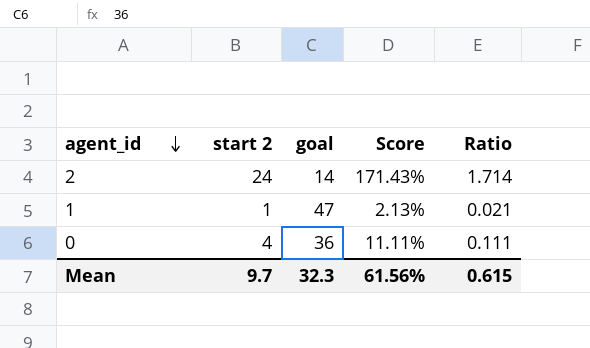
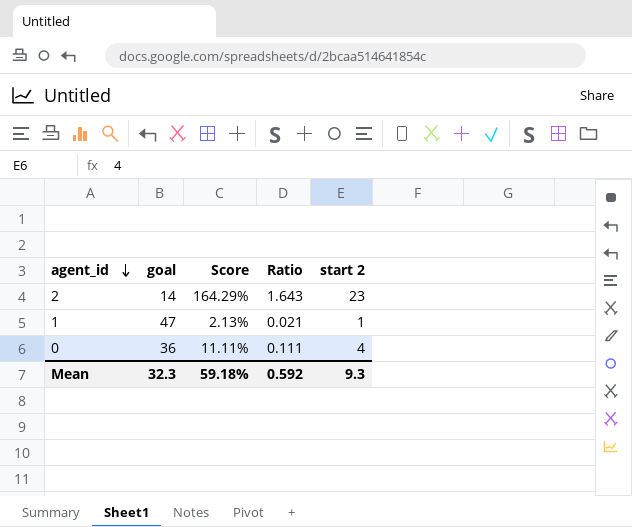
column start 2 | position: 2 -> 5
2 | Score: 171.43% -> 164.29%
2 | Ratio: 1.714 -> 1.643
2 | start 2: 24 -> 23
Mean | Score: 61.56% -> 59.18%
Mean | Ratio: 0.615 -> 0.592
Mean | start 2: 9.7 -> 9.3

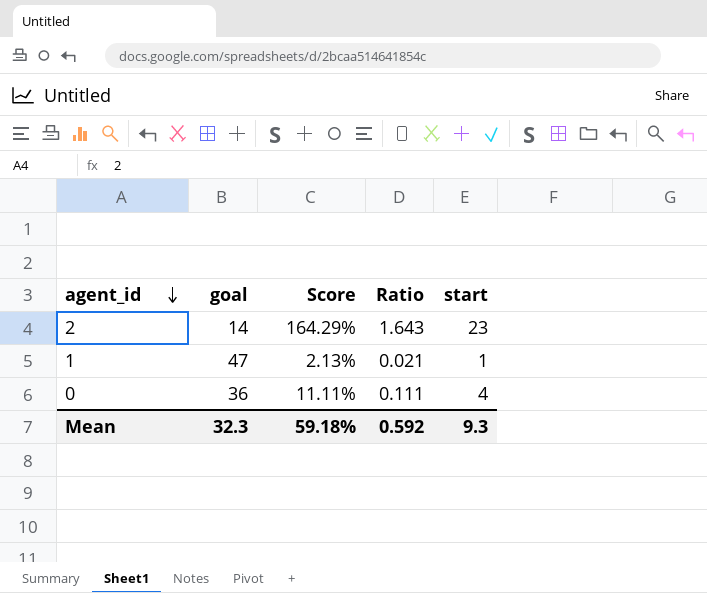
column name: start 2 -> start

